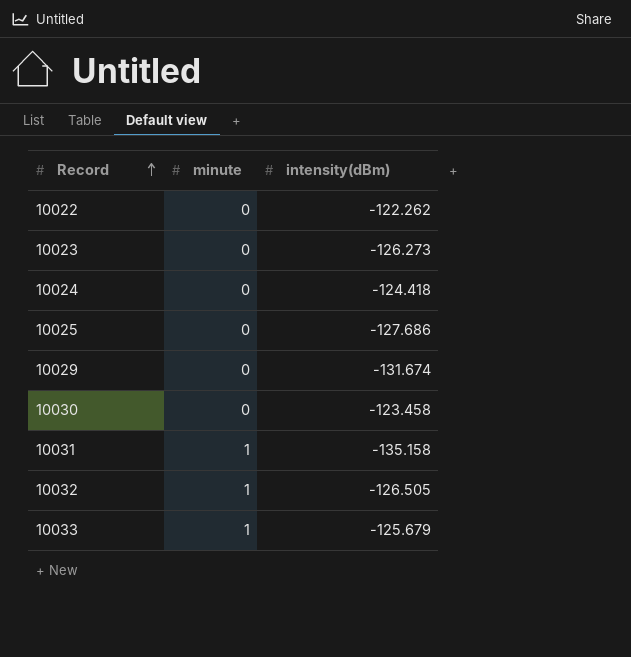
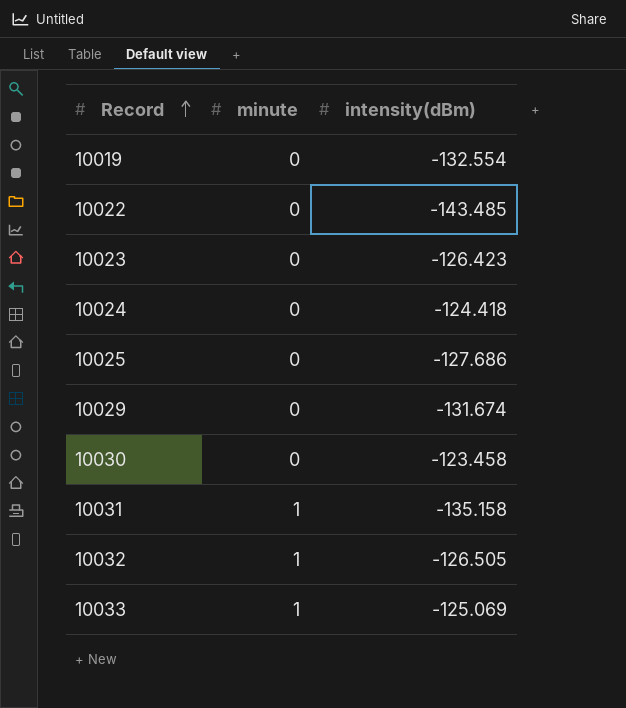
row 10019: none -> 0 | -132.554
10022 | intensity(dBm): -122.262 -> -143.485
10023 | intensity(dBm): -126.273 -> -126.423
10033 | intensity(dBm): -125.679 -> -125.069

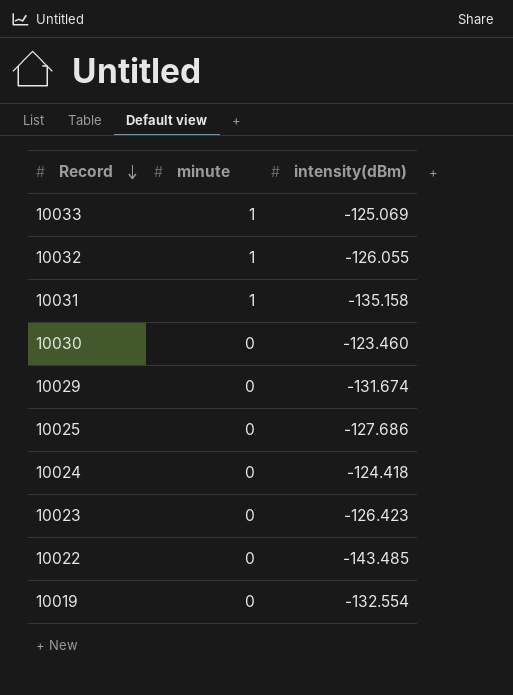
row order: Record ascending -> Record descending
10032 | intensity(dBm): -126.505 -> -126.055
10030 | intensity(dBm): -123.458 -> -123.460

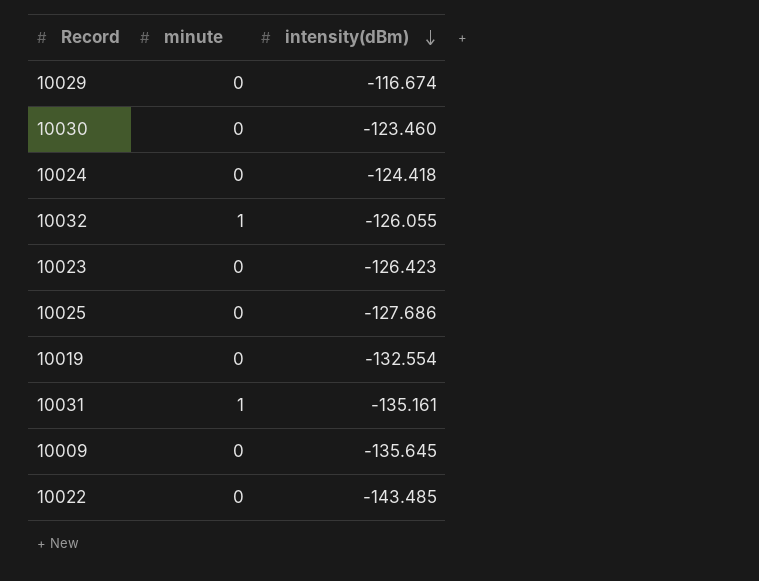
row order: Record descending -> intensity(dBm) descending
row 10033: 1 | -125.069 -> none
10029 | intensity(dBm): -131.674 -> -116.674
10031 | intensity(dBm): -135.158 -> -135.161
row 10009: none -> 0 | -135.645

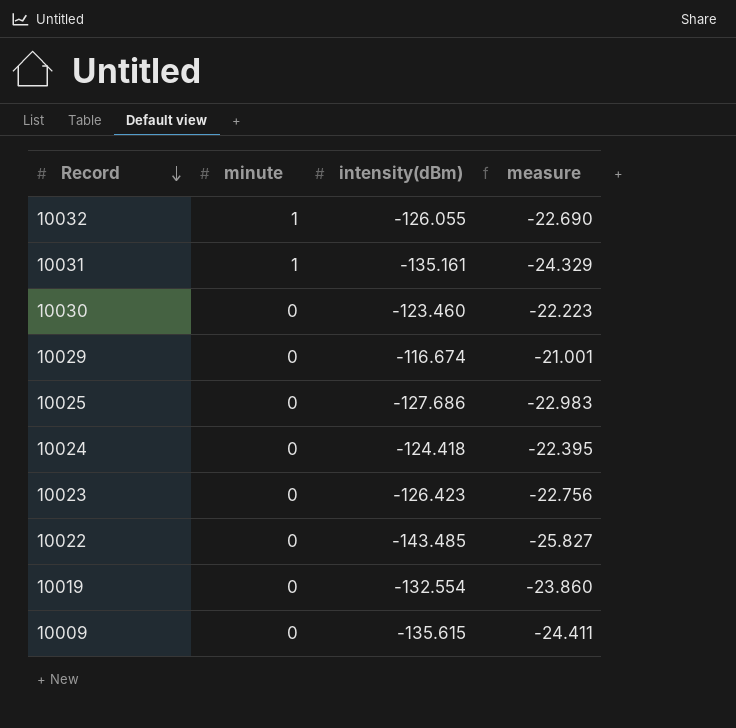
row order: intensity(dBm) descending -> Record descending
column measure | formula: none -> [intensity(dBm)] * 0.18
10009 | intensity(dBm): -135.645 -> -135.615

